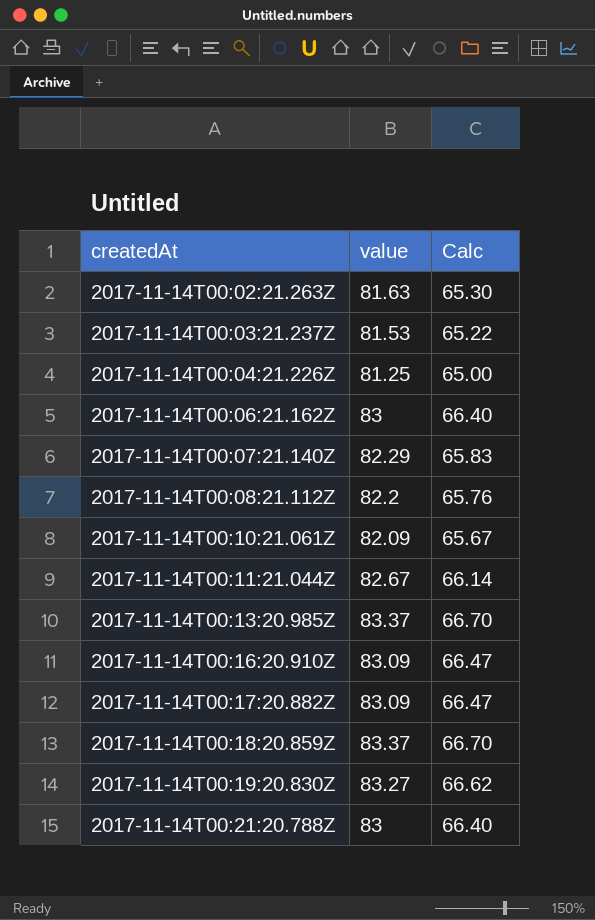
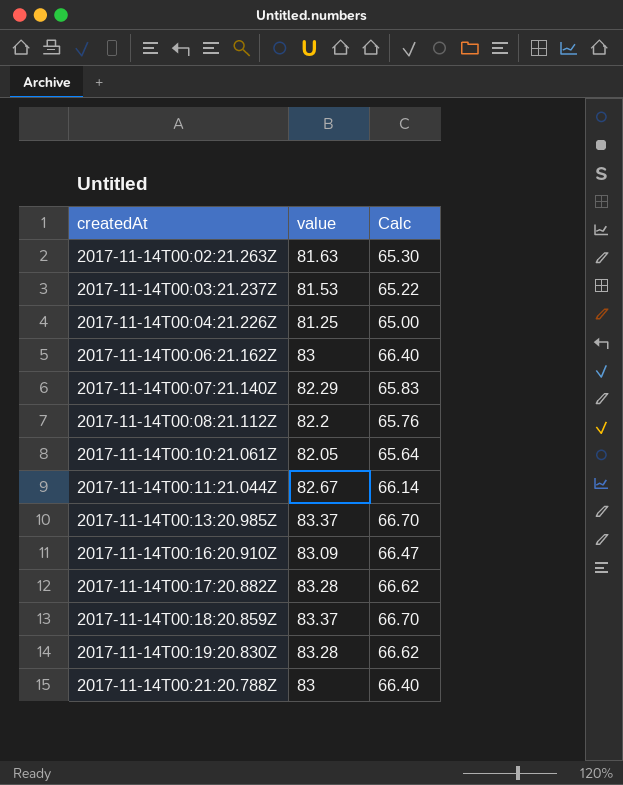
2017-11-14T00:10:21.061Z | value: 82.09 -> 82.05
2017-11-14T00:10:21.061Z | Calc: 65.67 -> 65.64
2017-11-14T00:17:20.882Z | value: 83.09 -> 83.28
2017-11-14T00:17:20.882Z | Calc: 66.47 -> 66.62
2017-11-14T00:19:20.830Z | value: 83.27 -> 83.28

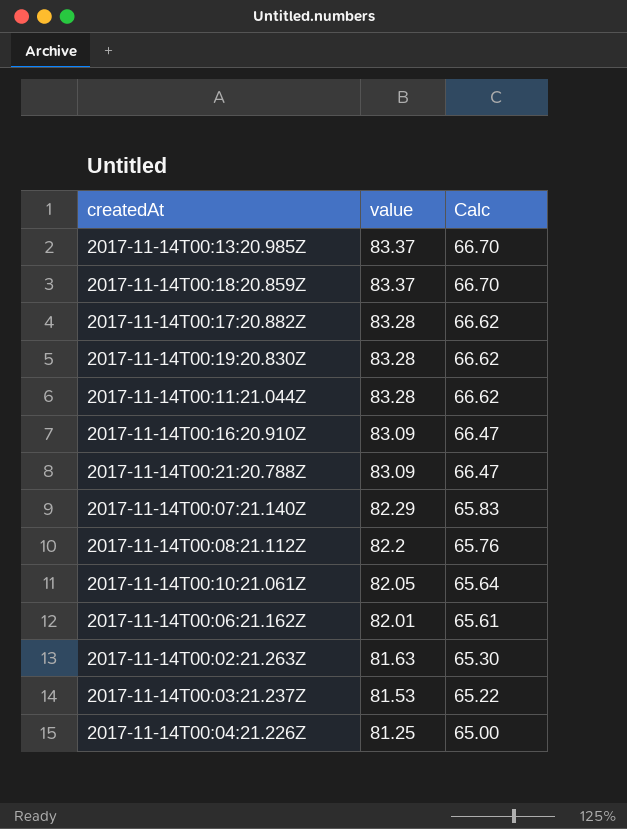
row order: createdAt ascending -> value descending
2017-11-14T00:11:21.044Z | value: 82.67 -> 83.28
2017-11-14T00:11:21.044Z | Calc: 66.14 -> 66.62
2017-11-14T00:21:20.788Z | value: 83 -> 83.09
2017-11-14T00:21:20.788Z | Calc: 66.40 -> 66.47
2017-11-14T00:06:21.162Z | value: 83 -> 82.01
2017-11-14T00:06:21.162Z | Calc: 66.40 -> 65.61

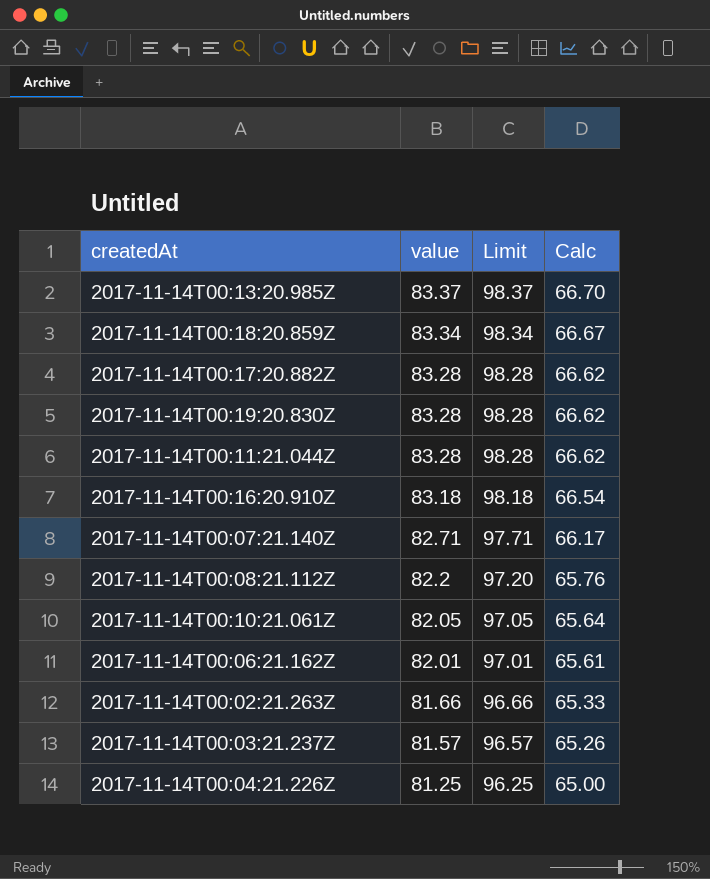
column Limit | formula: none -> [value] + 15
row 2017-11-14T00:21:20.788Z: 83.09 | 66.47 -> none
2017-11-14T00:18:20.859Z | value: 83.37 -> 83.34
2017-11-14T00:18:20.859Z | Calc: 66.70 -> 66.67
2017-11-14T00:16:20.910Z | value: 83.09 -> 83.18
2017-11-14T00:16:20.910Z | Calc: 66.47 -> 66.54
2017-11-14T00:07:21.140Z | value: 82.29 -> 82.71
2017-11-14T00:07:21.140Z | Calc: 65.83 -> 66.17
2017-11-14T00:02:21.263Z | value: 81.63 -> 81.66
2017-11-14T00:02:21.263Z | Calc: 65.30 -> 65.33
2017-11-14T00:03:21.237Z | value: 81.53 -> 81.57
2017-11-14T00:03:21.237Z | Calc: 65.22 -> 65.26

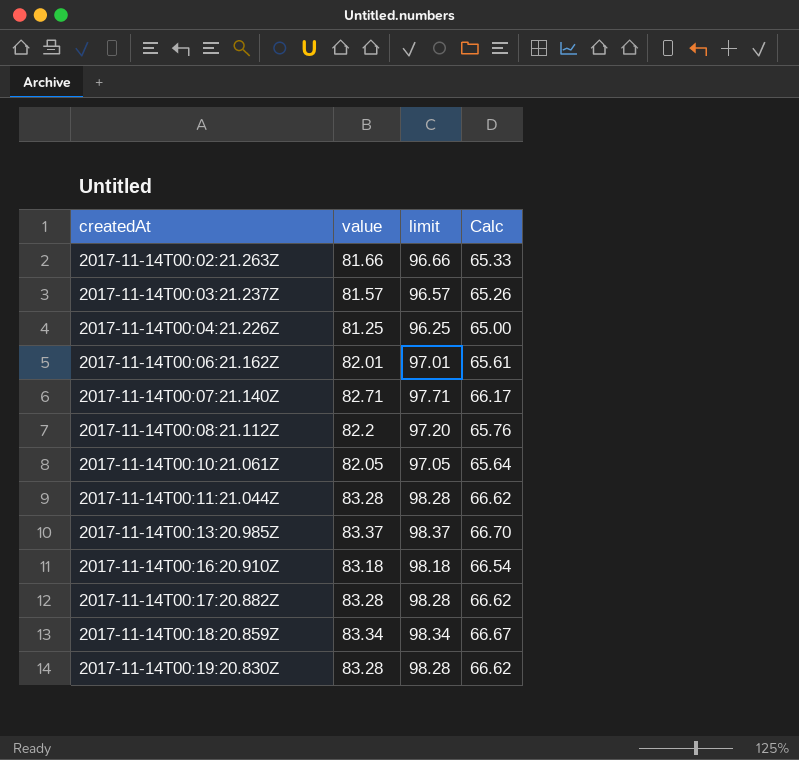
row order: value descending -> createdAt ascending
column name: Limit -> limit

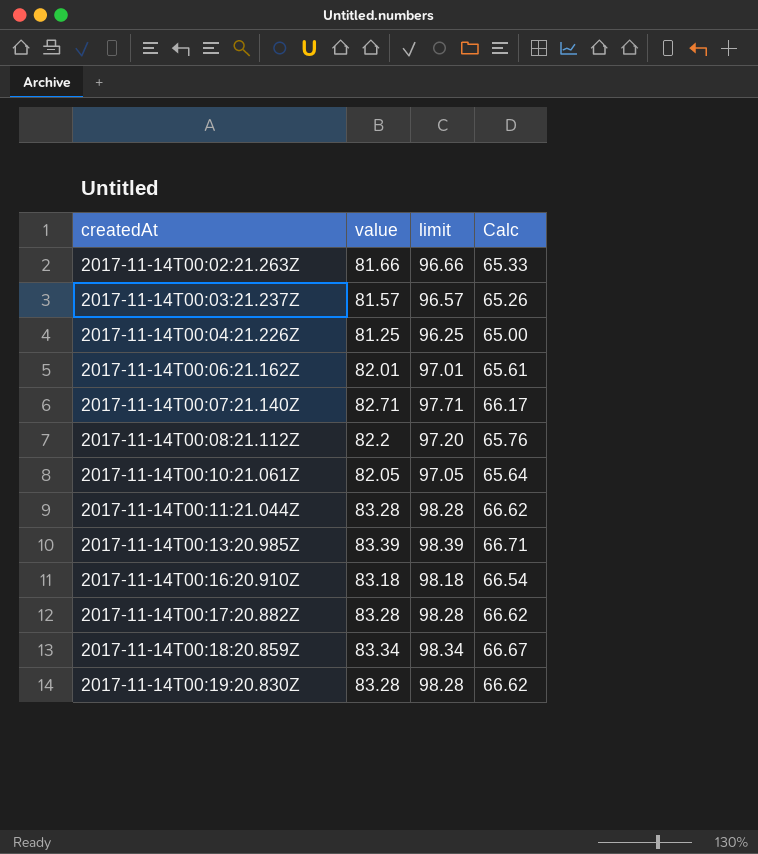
2017-11-14T00:13:20.985Z | value: 83.37 -> 83.39
2017-11-14T00:13:20.985Z | limit: 98.37 -> 98.39
2017-11-14T00:13:20.985Z | Calc: 66.70 -> 66.71

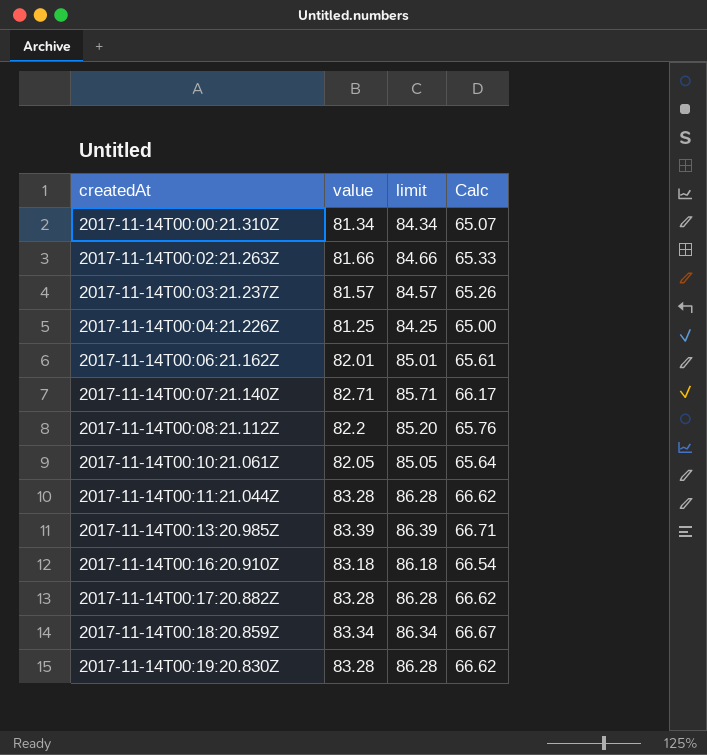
column limit | formula: [value] + 15 -> [value] + 3
row 2017-11-14T00:00:21.310Z: none -> 81.34 | 84.34 | 65.07

